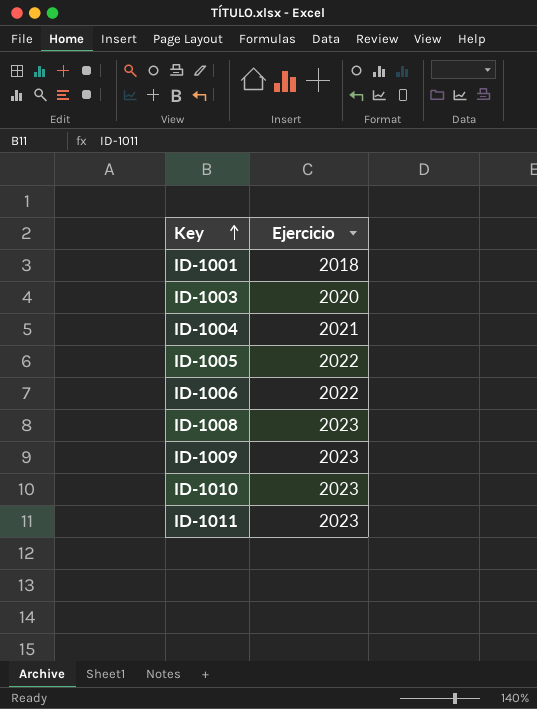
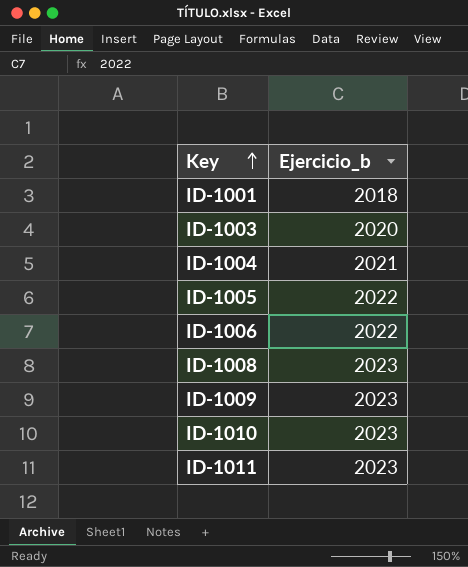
column name: Ejercicio -> Ejercicio_b

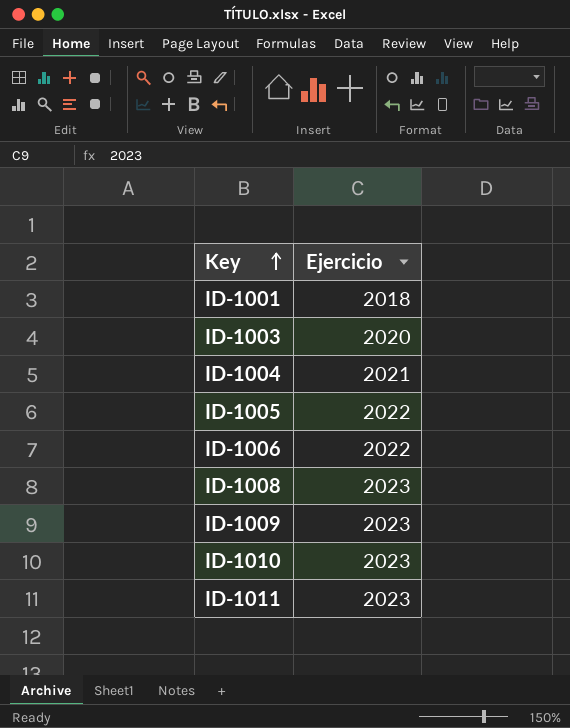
column name: Ejercicio_b -> Ejercicio

